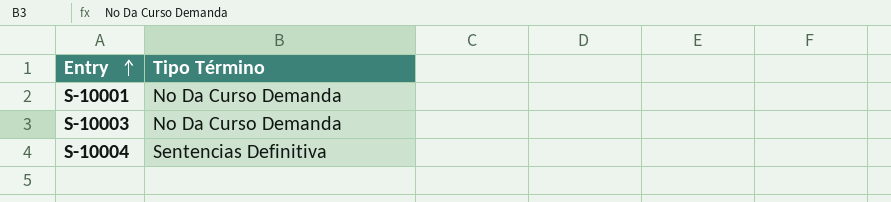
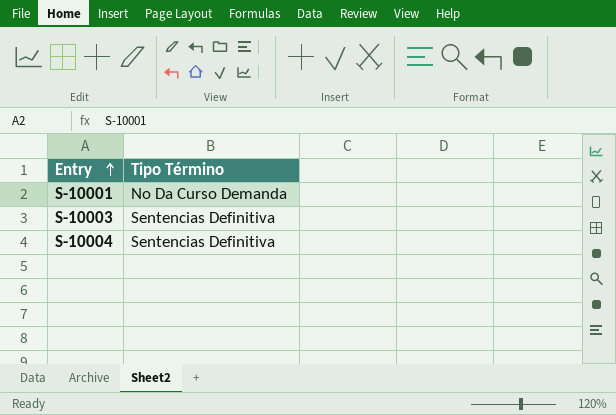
S-10003 | Tipo Término: No Da Curso Demanda -> Sentencias Definitiva

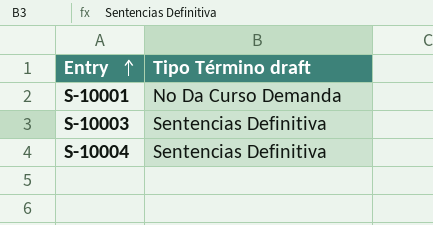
column name: Tipo Término -> Tipo Término draft

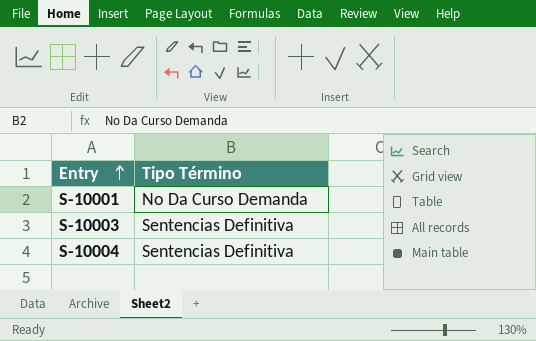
column name: Tipo Término draft -> Tipo Término

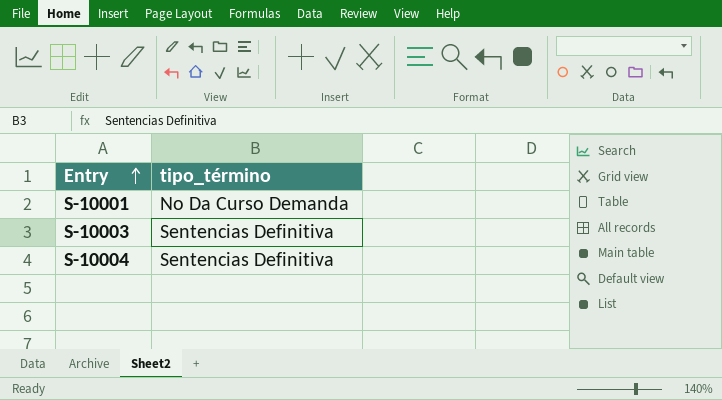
column name: Tipo Término -> tipo_término

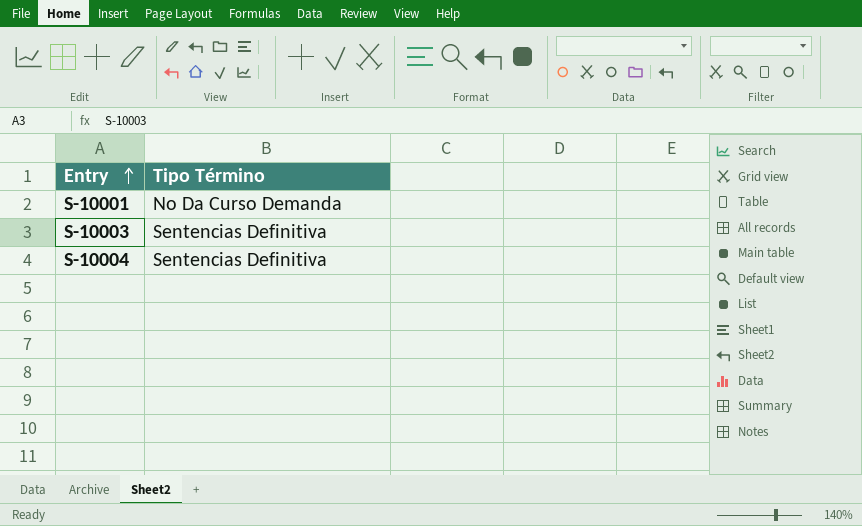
column name: tipo_término -> Tipo Término

